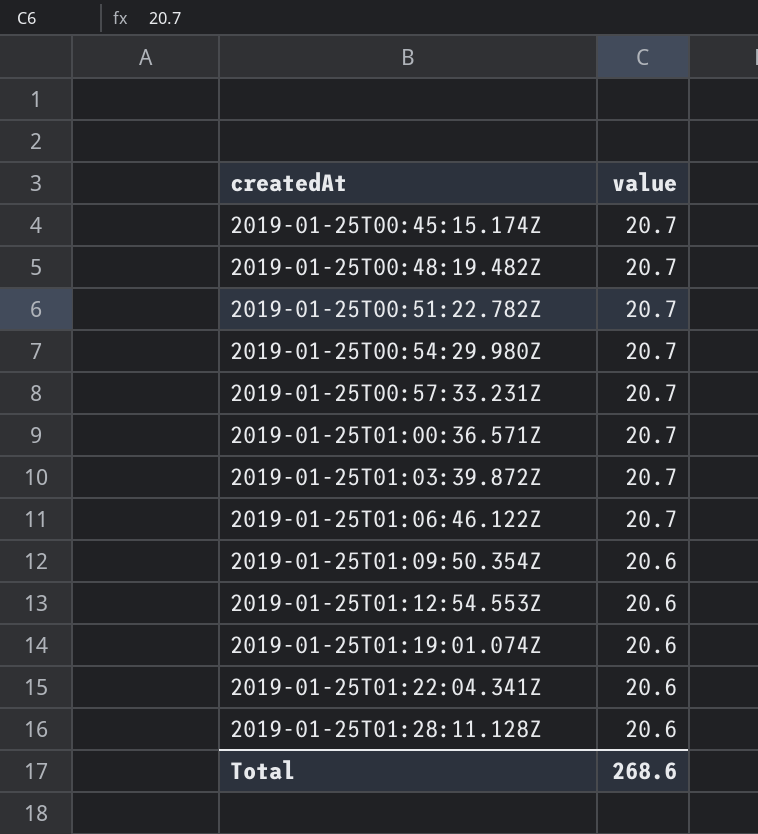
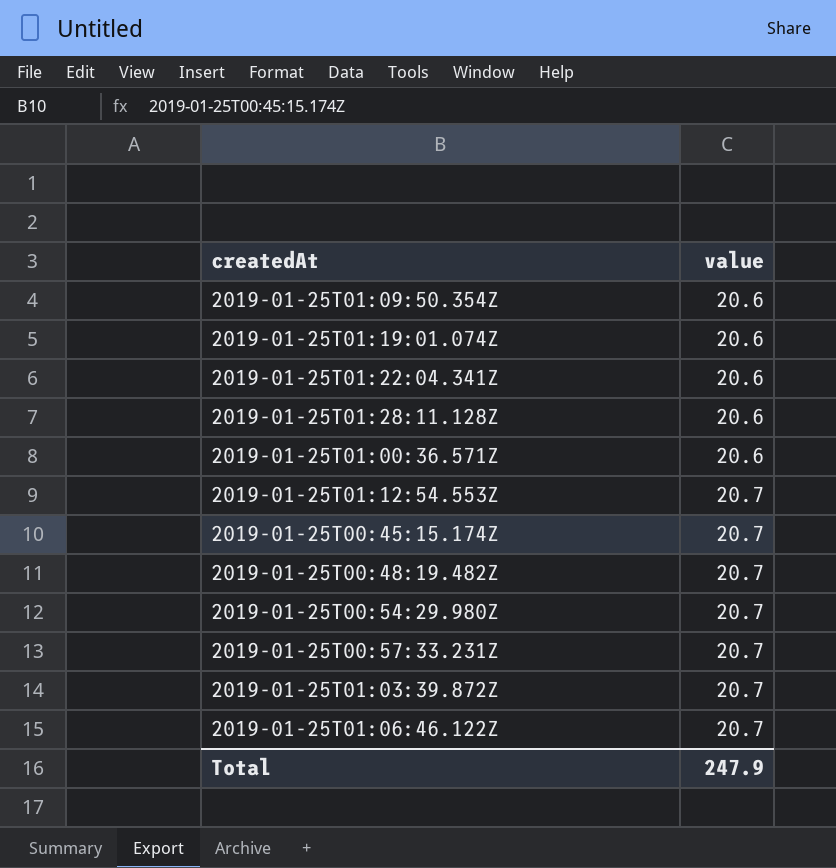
row order: createdAt ascending -> value ascending
row 2019-01-25T00:51:22.782Z: 20.7 -> none
2019-01-25T01:00:36.571Z | value: 20.7 -> 20.6
2019-01-25T01:12:54.553Z | value: 20.6 -> 20.7
Total | value: 268.6 -> 247.9

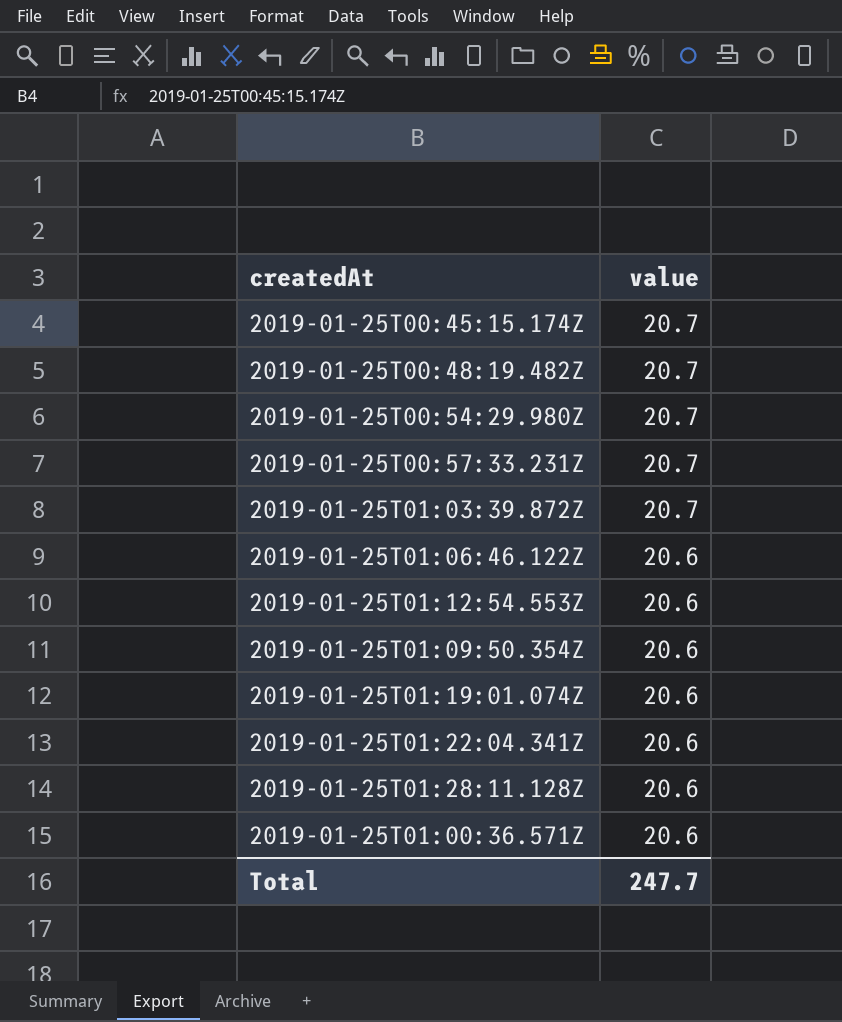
row order: value ascending -> value descending
2019-01-25T01:06:46.122Z | value: 20.7 -> 20.6
2019-01-25T01:12:54.553Z | value: 20.7 -> 20.6
Total | value: 247.9 -> 247.7

